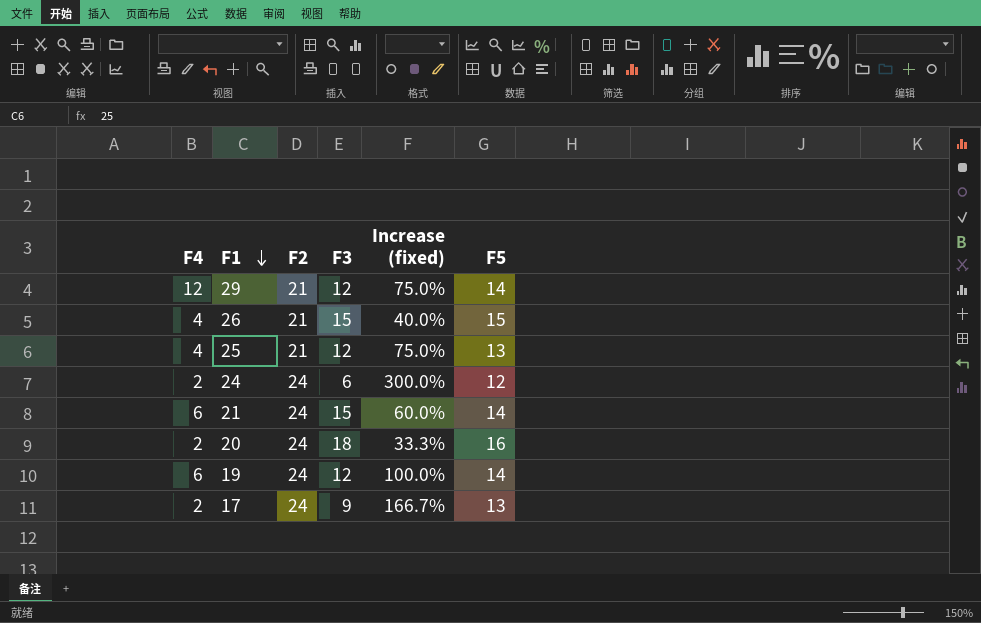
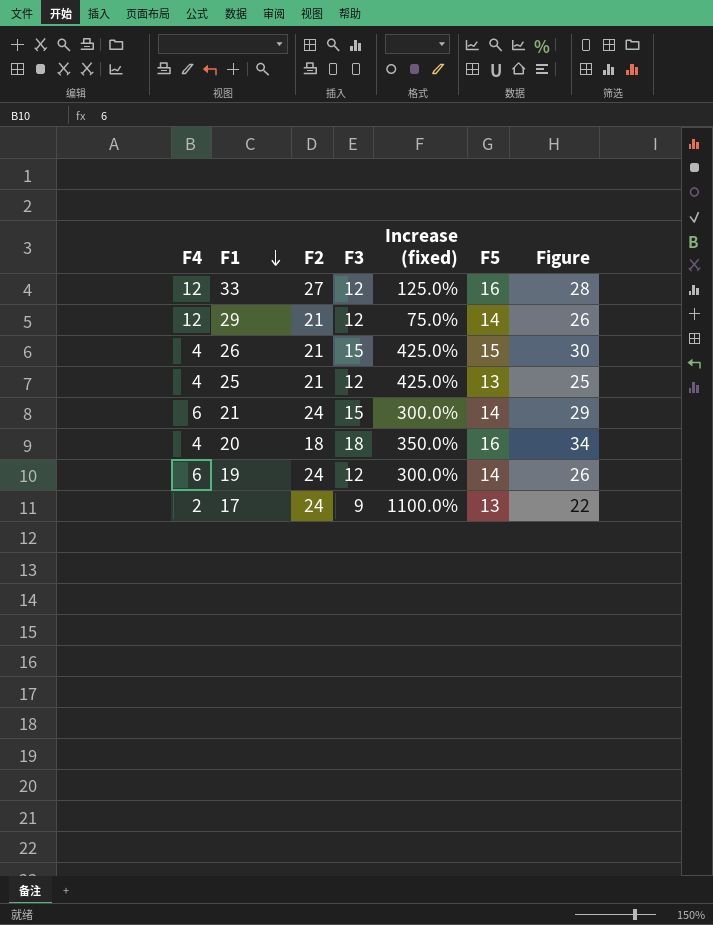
column Increase (fixed) | formula: ([F2] - [F3]) / [F3] -> ([F2] - [F4]) / [F4]
column Figure | formula: none -> [F3] + [F5]
row 24: 2 | 24 | 6 | 300.0% | 12 -> none
row 33: none -> 12 | 27 | 12 | 125.0% | 16 | 28
20 | F4: 2 -> 4
20 | F2: 24 -> 18

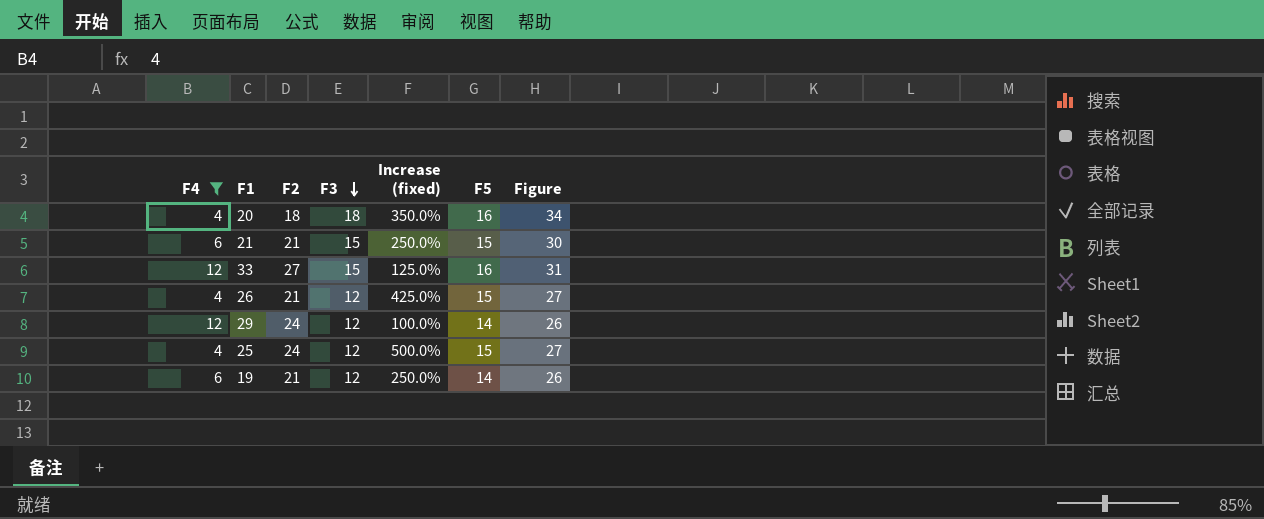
filter: none -> F4 != 2
row order: F1 descending -> F3 descending
21 | F2: 24 -> 21
21 | Increase (fixed): 300.0% -> 250.0%
21 | F5: 14 -> 15
21 | Figure: 29 -> 30
33 | F3: 12 -> 15
33 | Figure: 28 -> 31
26 | F3: 15 -> 12
26 | Figure: 30 -> 27
29 | F2: 21 -> 24
29 | Increase (fixed): 75.0% -> 100.0%
25 | F2: 21 -> 24
25 | Increase (fixed): 425.0% -> 500.0%
25 | F5: 13 -> 15
25 | Figure: 25 -> 27
19 | F2: 24 -> 21
19 | Increase (fixed): 300.0% -> 250.0%

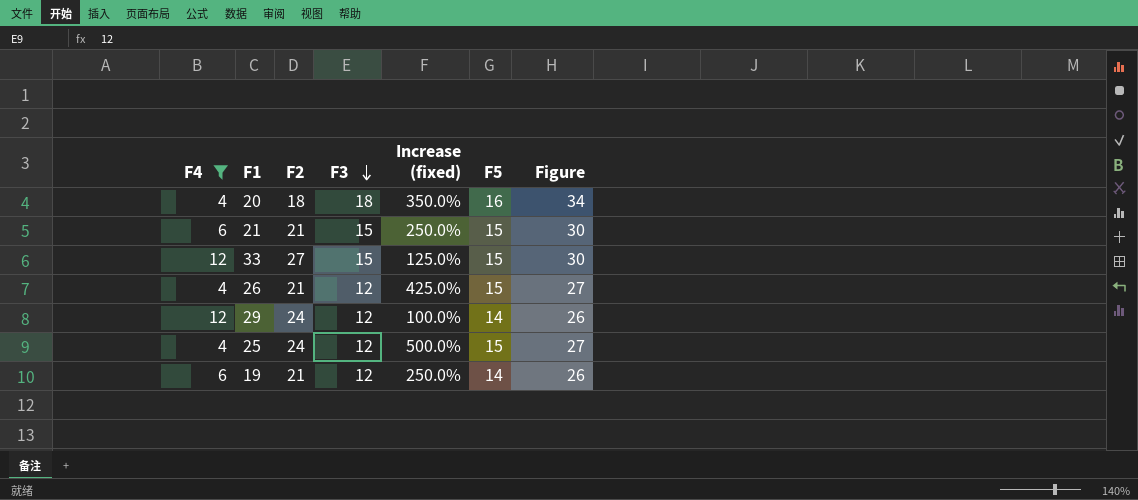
33 | F5: 16 -> 15
33 | Figure: 31 -> 30

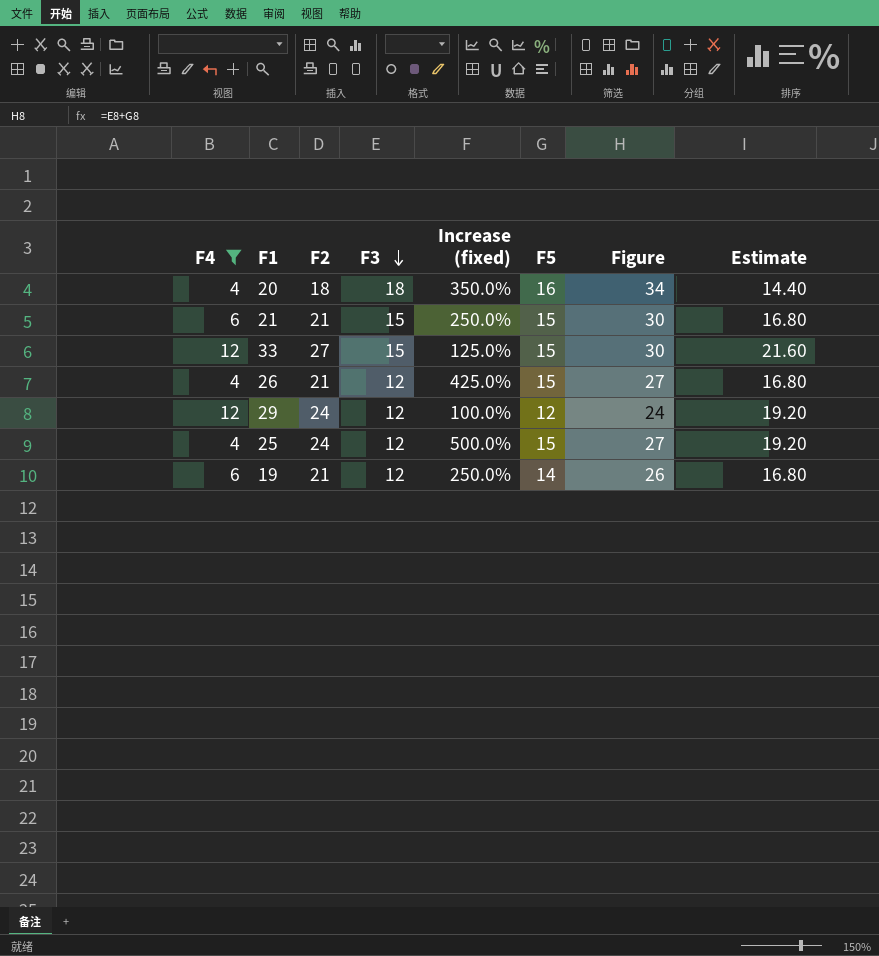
column Estimate | formula: none -> [F2] * 0.8
29 | F5: 14 -> 12
29 | Figure: 26 -> 24

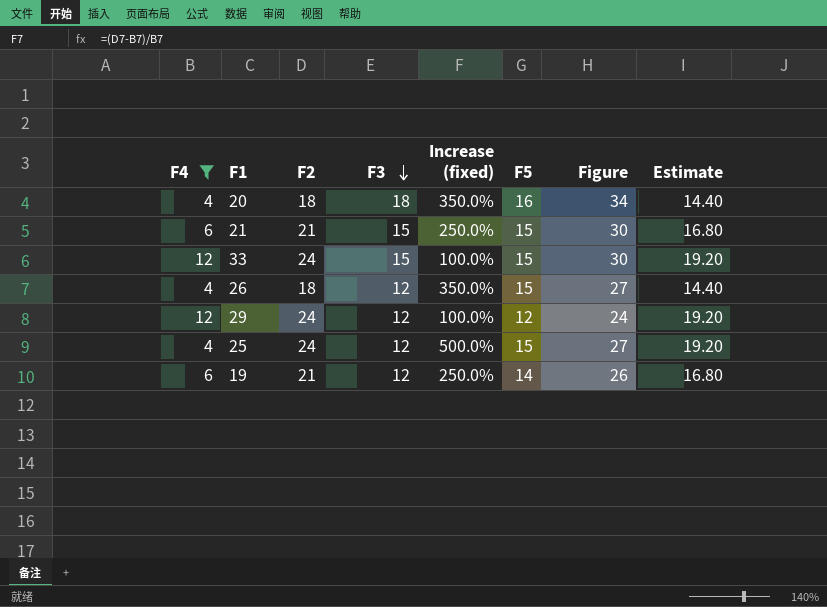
33 | F2: 27 -> 24
33 | Increase (fixed): 125.0% -> 100.0%
33 | Estimate: 21.60 -> 19.20
26 | F2: 21 -> 18
26 | Increase (fixed): 425.0% -> 350.0%
26 | Estimate: 16.80 -> 14.40

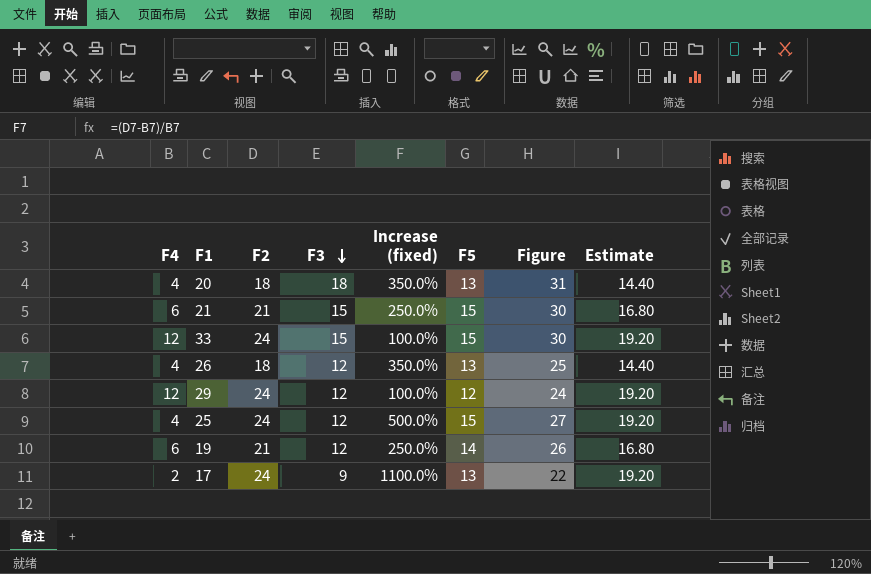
filter: F4 != 2 -> none
20 | F5: 16 -> 13
20 | Figure: 34 -> 31
26 | F5: 15 -> 13
26 | Figure: 27 -> 25

